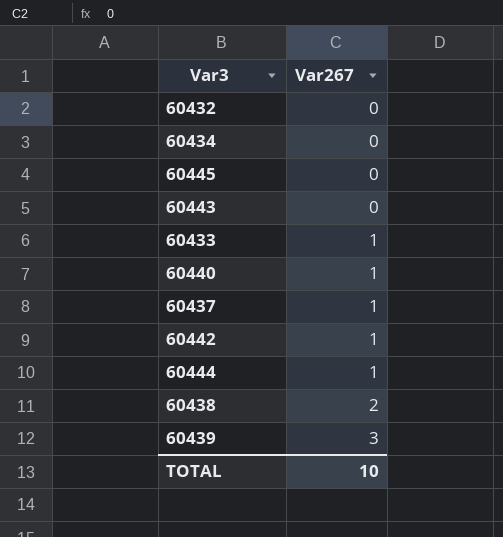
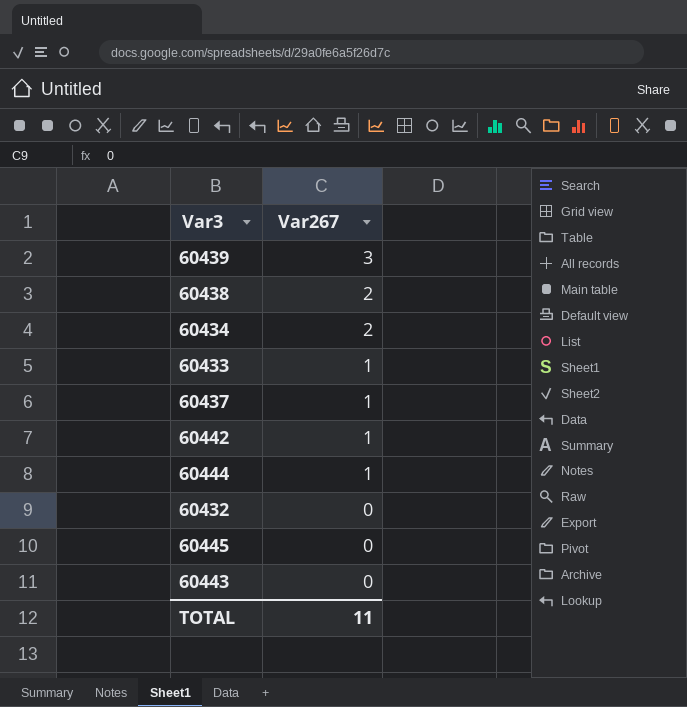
row order: Var267 ascending -> Var267 descending
row 60440: 1 -> none
60434 | Var267: 0 -> 2
TOTAL | Var267: 10 -> 11

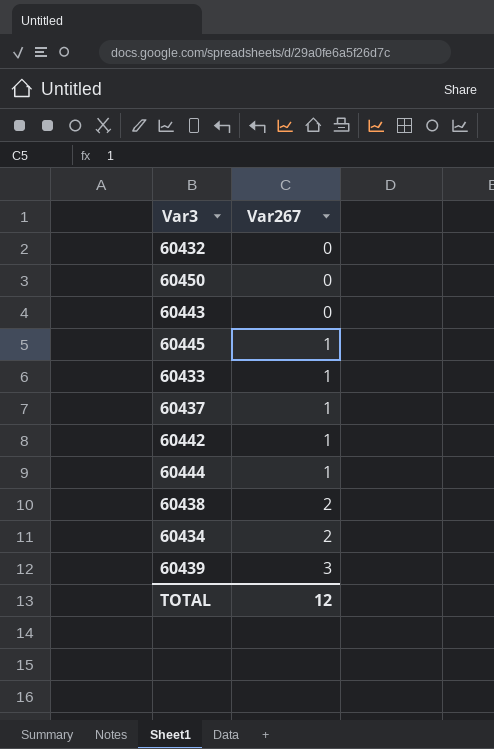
row order: Var267 descending -> Var267 ascending
row 60450: none -> 0
60445 | Var267: 0 -> 1
TOTAL | Var267: 11 -> 12

